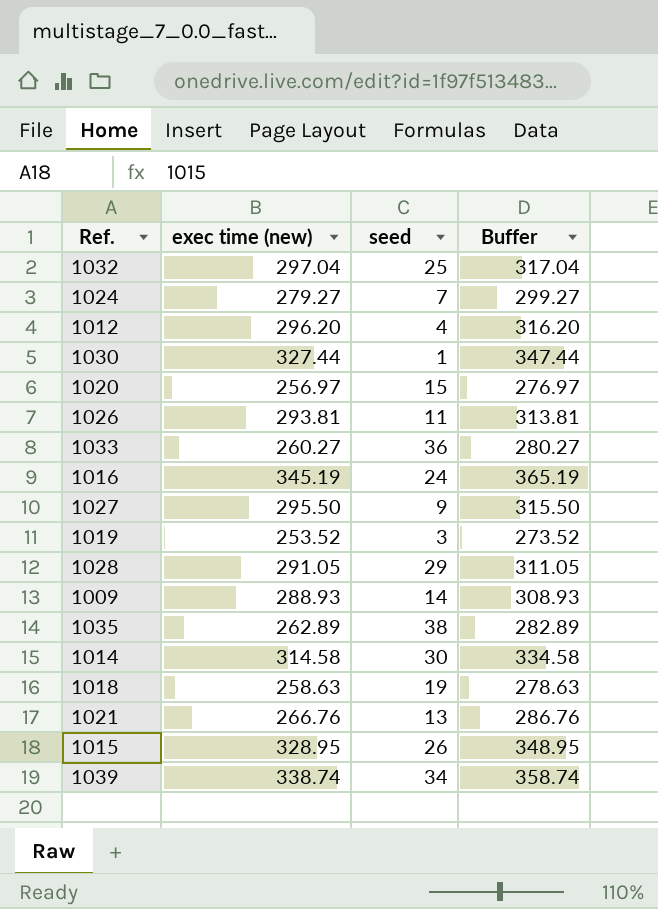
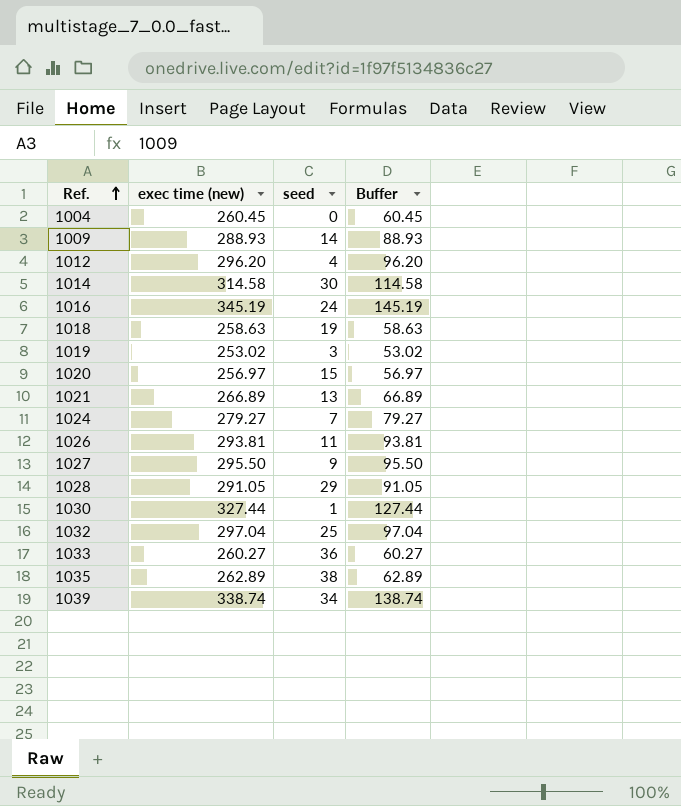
row order: none -> Ref. ascending
column Buffer | formula: [exec time (new)] + 20 -> [exec time (new)] - 200
row 1015: 328.95 | 26 | 348.95 -> none
row 1004: none -> 260.45 | 0 | 60.45
1019 | exec time (new): 253.52 -> 253.02
1021 | exec time (new): 266.76 -> 266.89

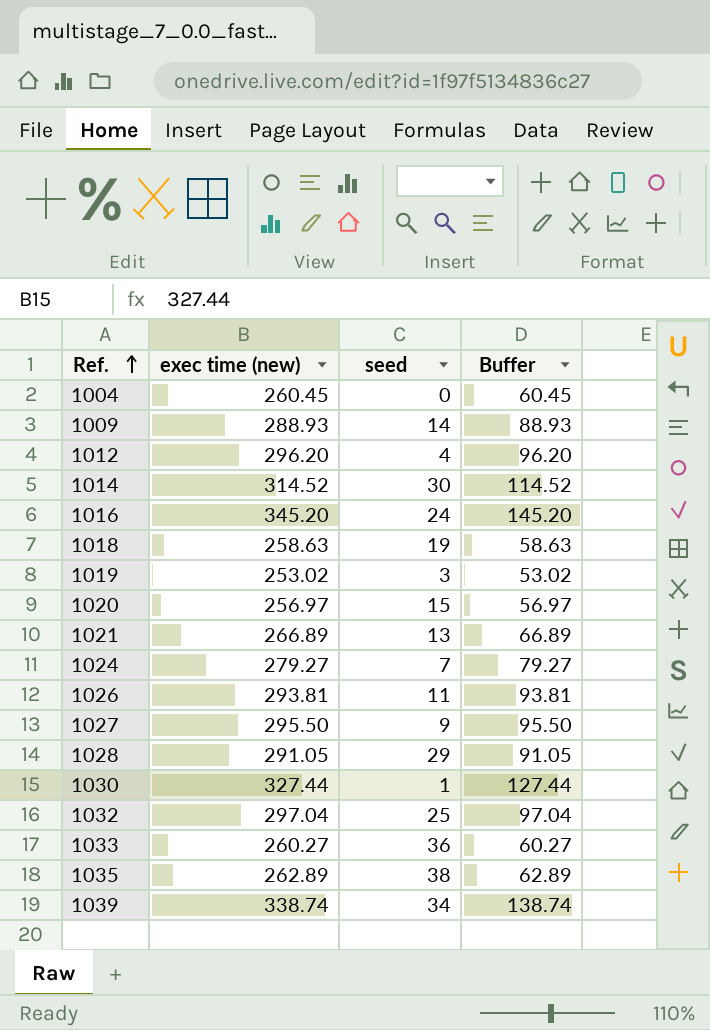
1014 | exec time (new): 314.58 -> 314.52
1014 | Buffer: 114.58 -> 114.52
1016 | exec time (new): 345.19 -> 345.20
1016 | Buffer: 145.19 -> 145.20

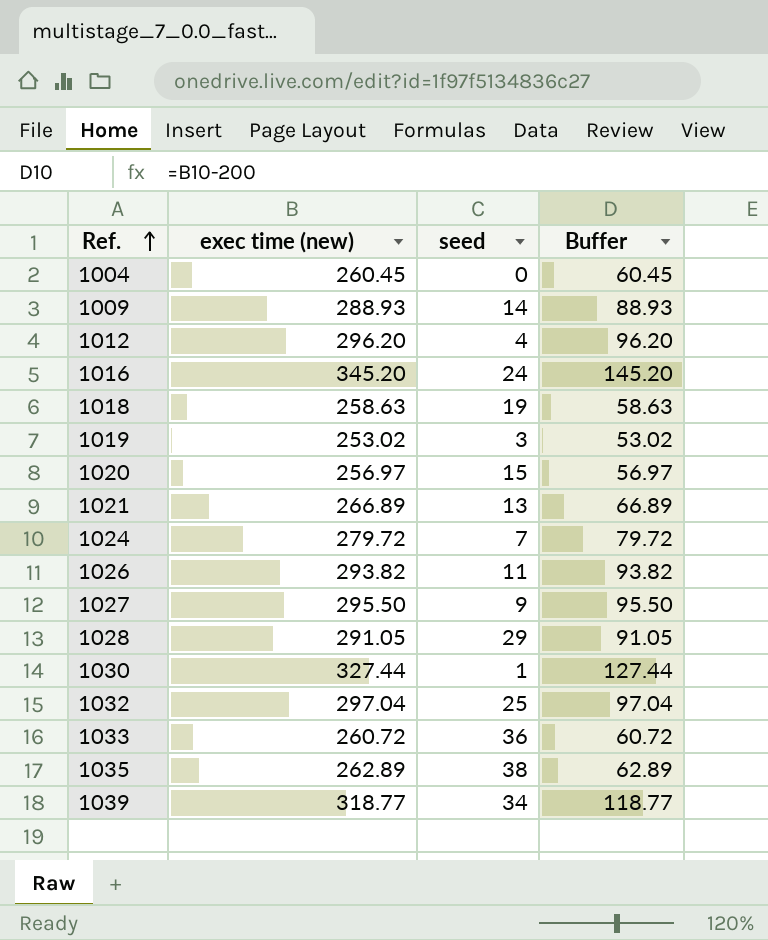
row 1014: 314.52 | 30 | 114.52 -> none
1024 | exec time (new): 279.27 -> 279.72
1024 | Buffer: 79.27 -> 79.72
1026 | exec time (new): 293.81 -> 293.82
1026 | Buffer: 93.81 -> 93.82
1033 | exec time (new): 260.27 -> 260.72
1033 | Buffer: 60.27 -> 60.72
1039 | exec time (new): 338.74 -> 318.77
1039 | Buffer: 138.74 -> 118.77

